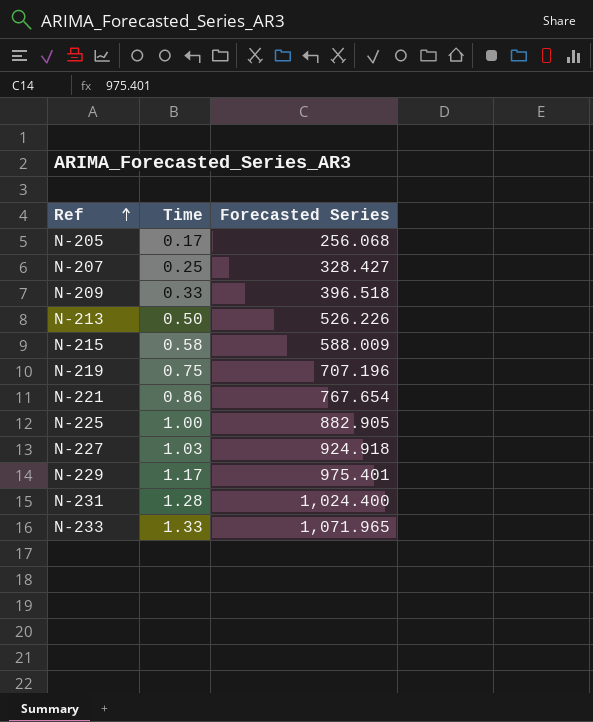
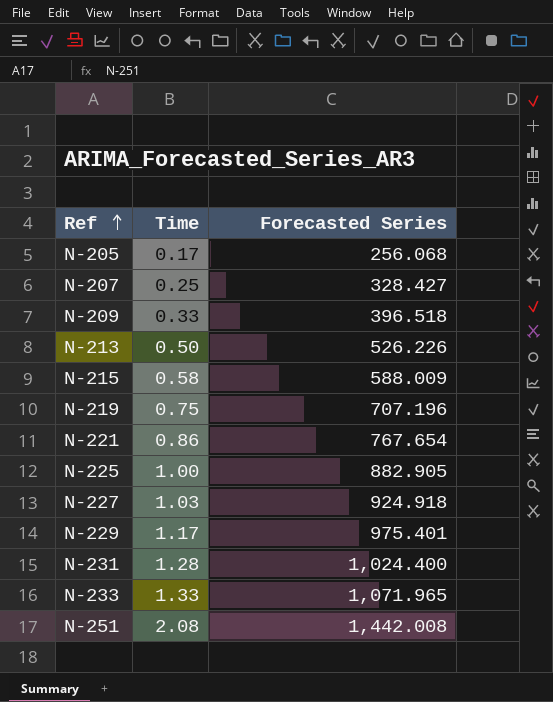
row N-251: none -> 2.08 | 1,442.008

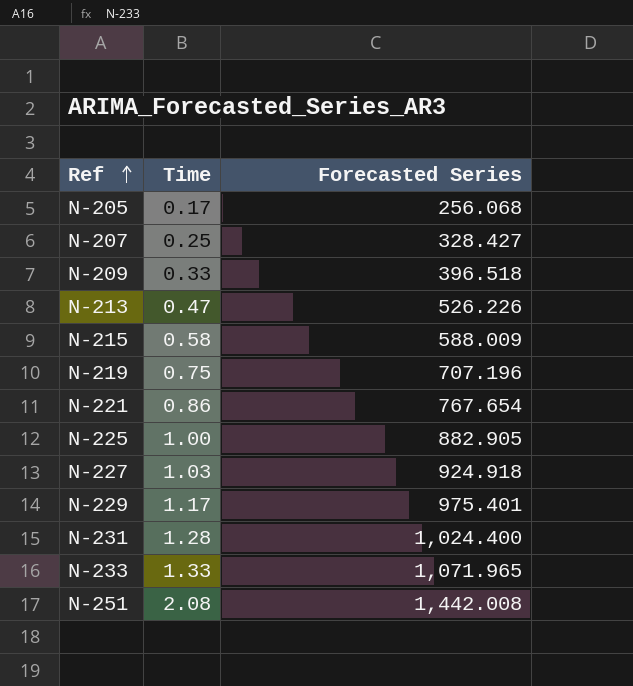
N-213 | Time: 0.50 -> 0.47

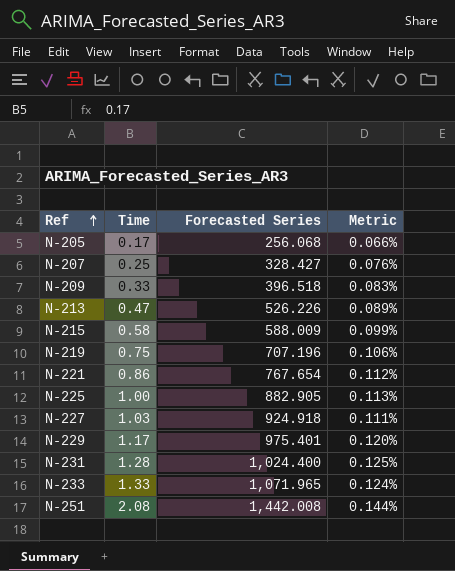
column Metric | formula: none -> [Time] / [Forecasted Series]

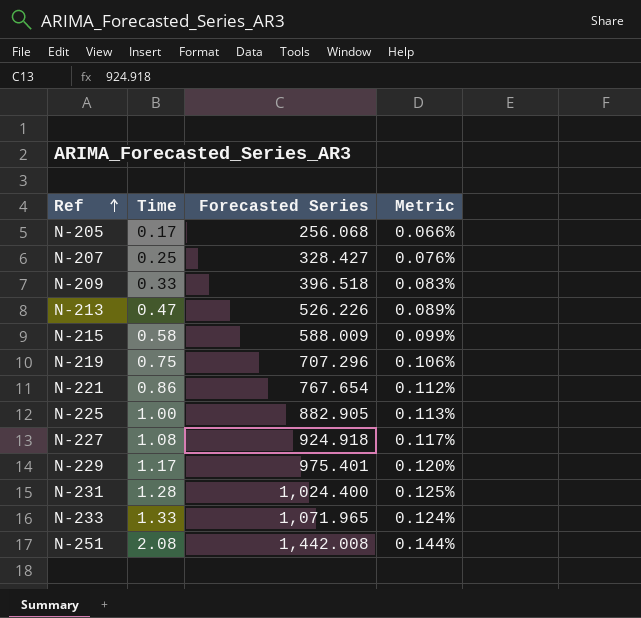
N-219 | Forecasted Series: 707.196 -> 707.296
N-227 | Time: 1.03 -> 1.08
N-227 | Metric: 0.111% -> 0.117%

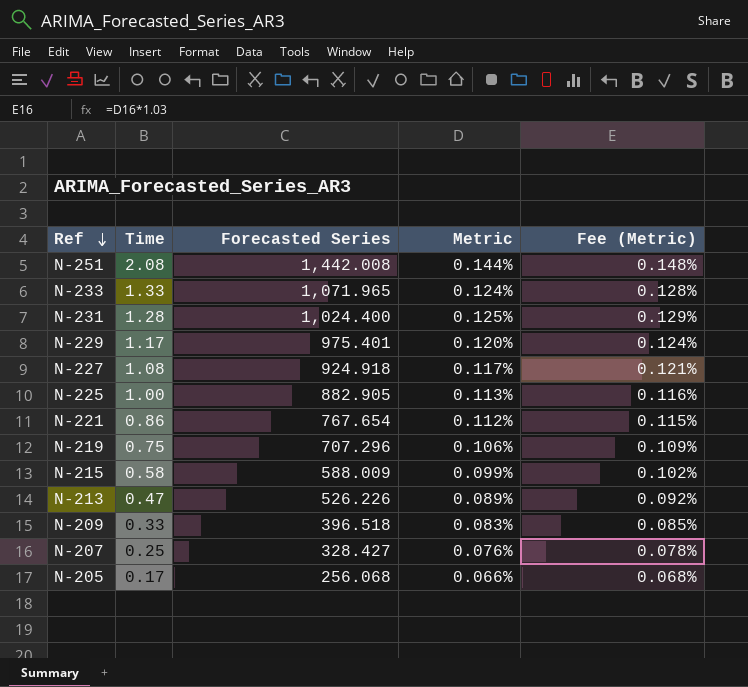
row order: Ref ascending -> Ref descending
column Fee (Metric) | formula: none -> [Metric] * 1.03

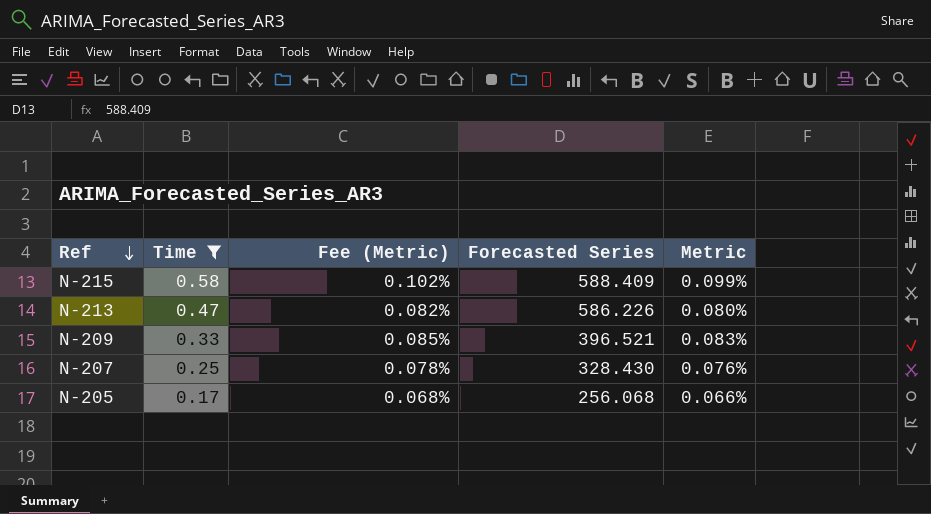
filter: none -> Time <= 0.58
column Fee (Metric) | position: 5 -> 3
N-215 | Forecasted Series: 588.009 -> 588.409
N-213 | Fee (Metric): 0.092% -> 0.082%
N-213 | Forecasted Series: 526.226 -> 586.226
N-213 | Metric: 0.089% -> 0.080%
N-209 | Forecasted Series: 396.518 -> 396.521
N-207 | Forecasted Series: 328.427 -> 328.430

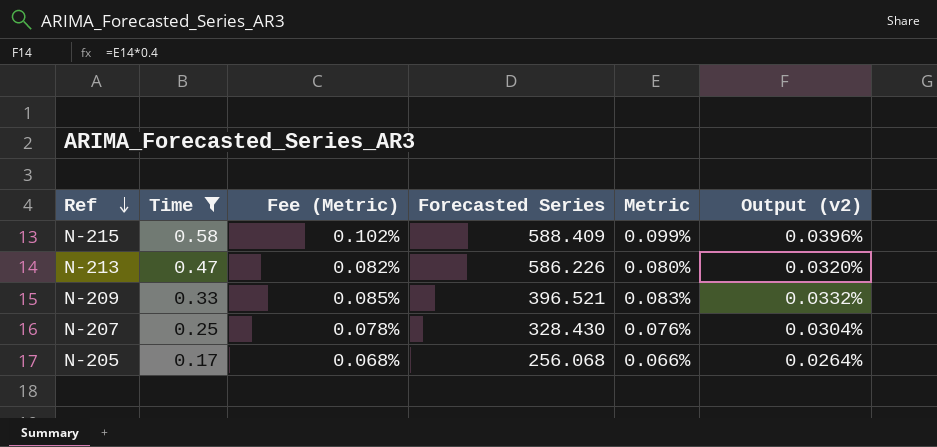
column Output (v2) | formula: none -> [Metric] * 0.4

